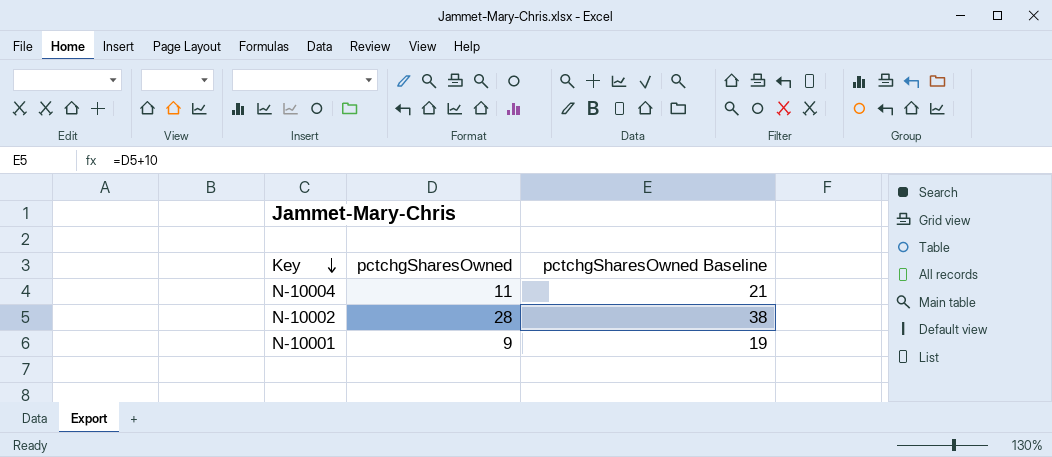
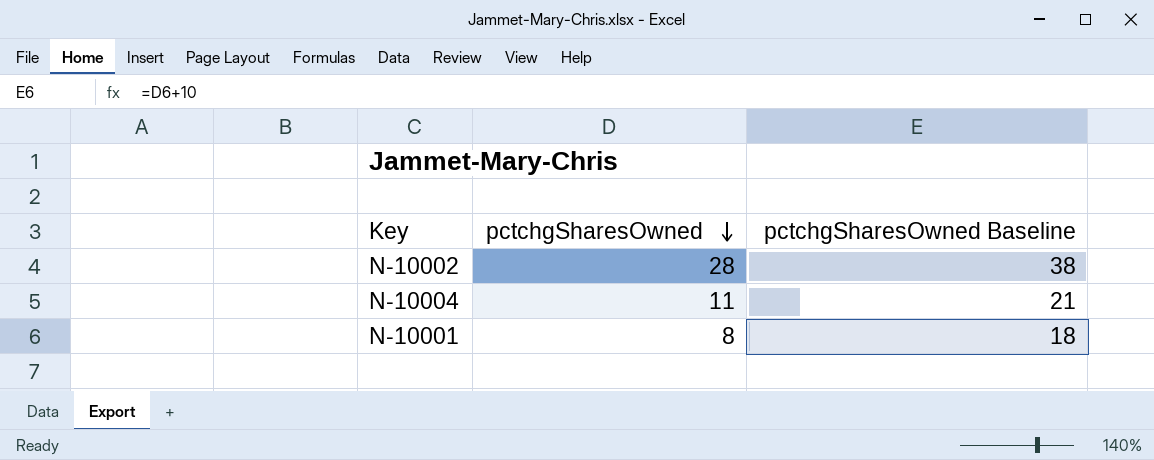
row order: Key descending -> pctchgSharesOwned descending
N-10001 | pctchgSharesOwned: 9 -> 8
N-10001 | pctchgSharesOwned Baseline: 19 -> 18

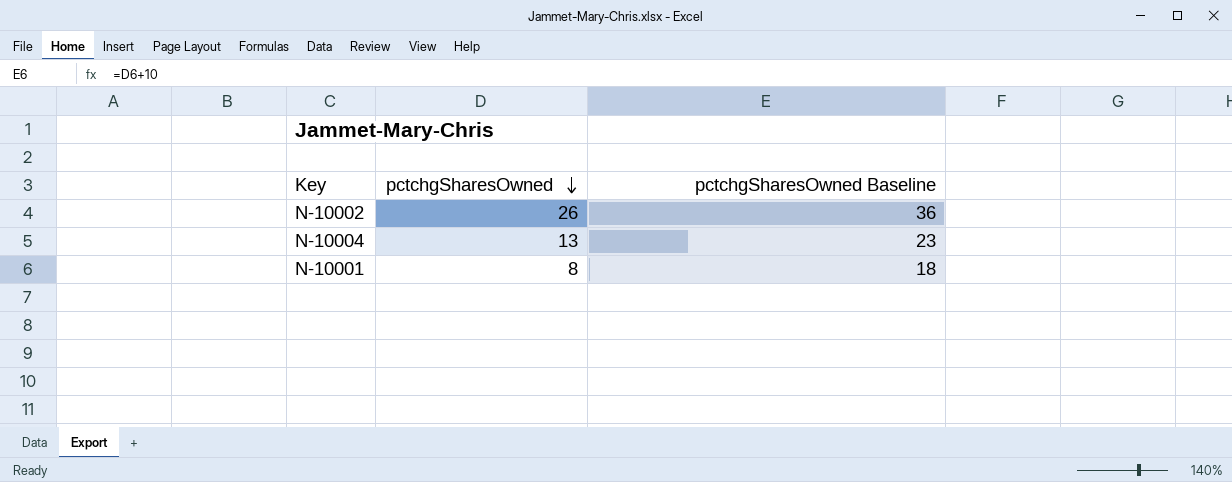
N-10002 | pctchgSharesOwned: 28 -> 26
N-10002 | pctchgSharesOwned Baseline: 38 -> 36
N-10004 | pctchgSharesOwned: 11 -> 13
N-10004 | pctchgSharesOwned Baseline: 21 -> 23

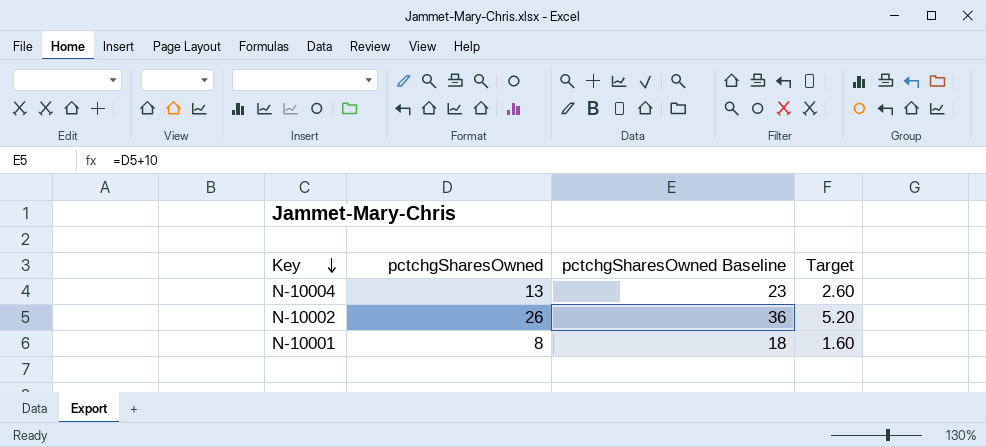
row order: pctchgSharesOwned descending -> Key descending
column Target | formula: none -> [pctchgSharesOwned] * 0.2

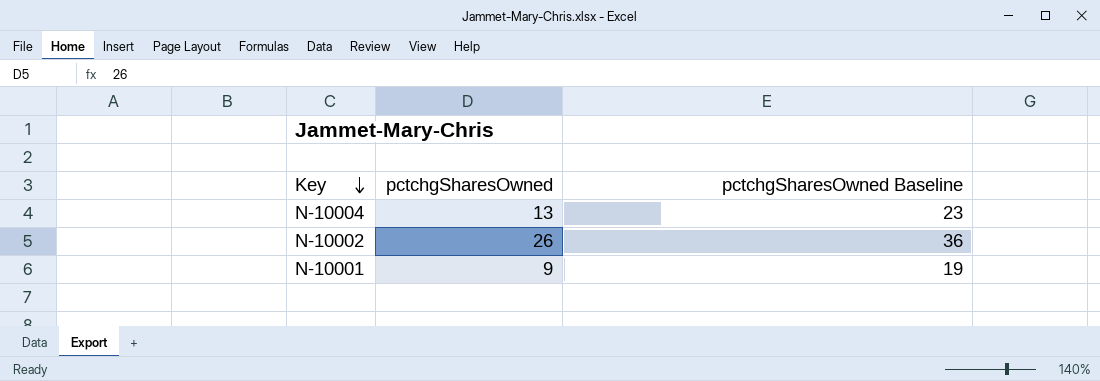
column Target | formula: [pctchgSharesOwned] * 0.2 -> none
N-10001 | pctchgSharesOwned: 8 -> 9
N-10001 | pctchgSharesOwned Baseline: 18 -> 19

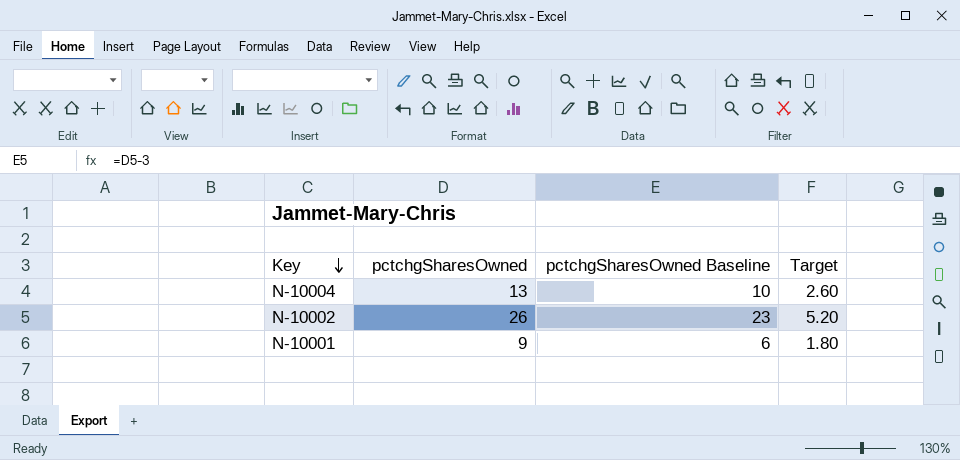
column pctchgSharesOwned Baseline | formula: [pctchgSharesOwned] + 10 -> [pctchgSharesOwned] - 3
column Target | formula: none -> [pctchgSharesOwned] * 0.2

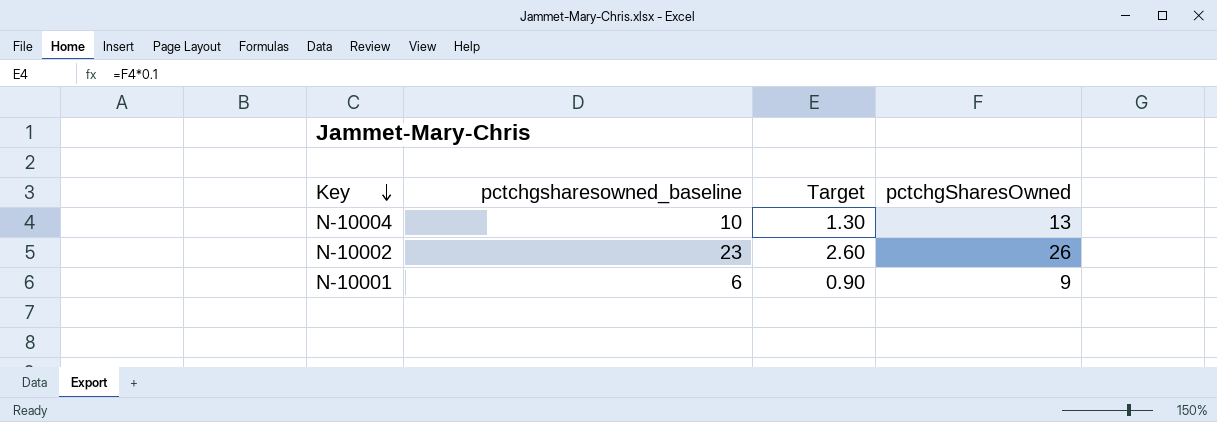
column name: pctchgSharesOwned Baseline -> pctchgsharesowned_baseline
column Target | formula: [pctchgSharesOwned] * 0.2 -> [pctchgSharesOwned] * 0.1
column pctchgSharesOwned | position: 2 -> 4

